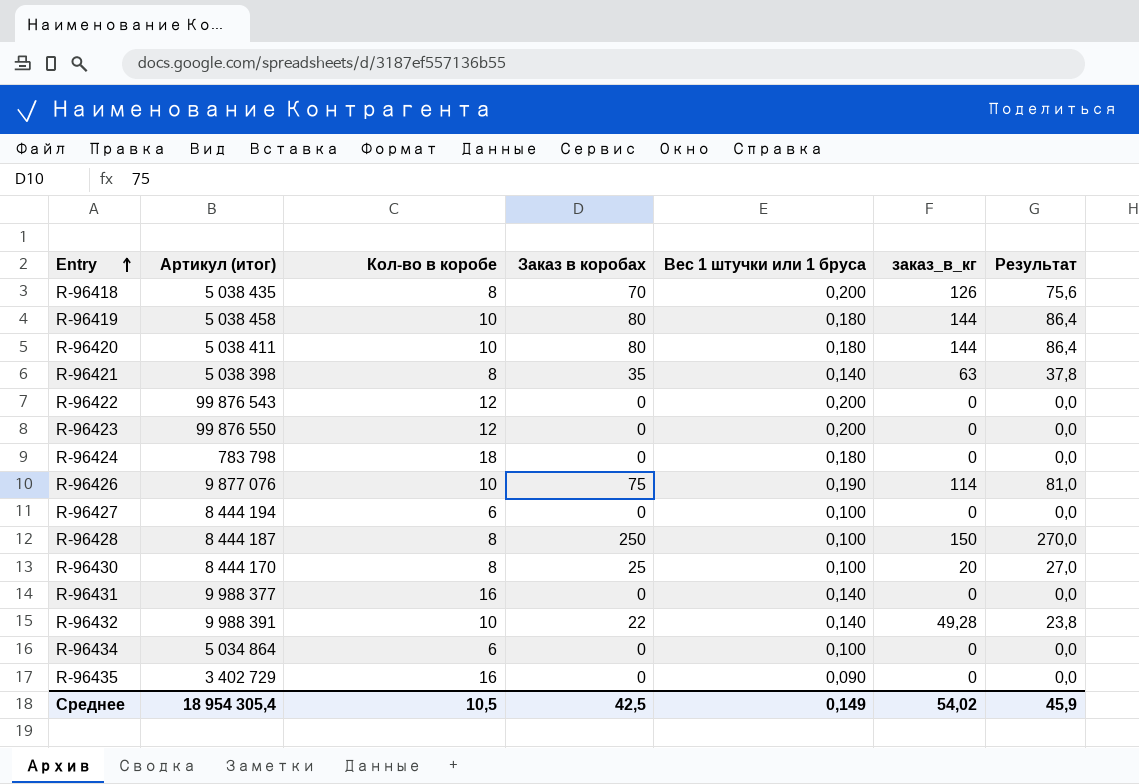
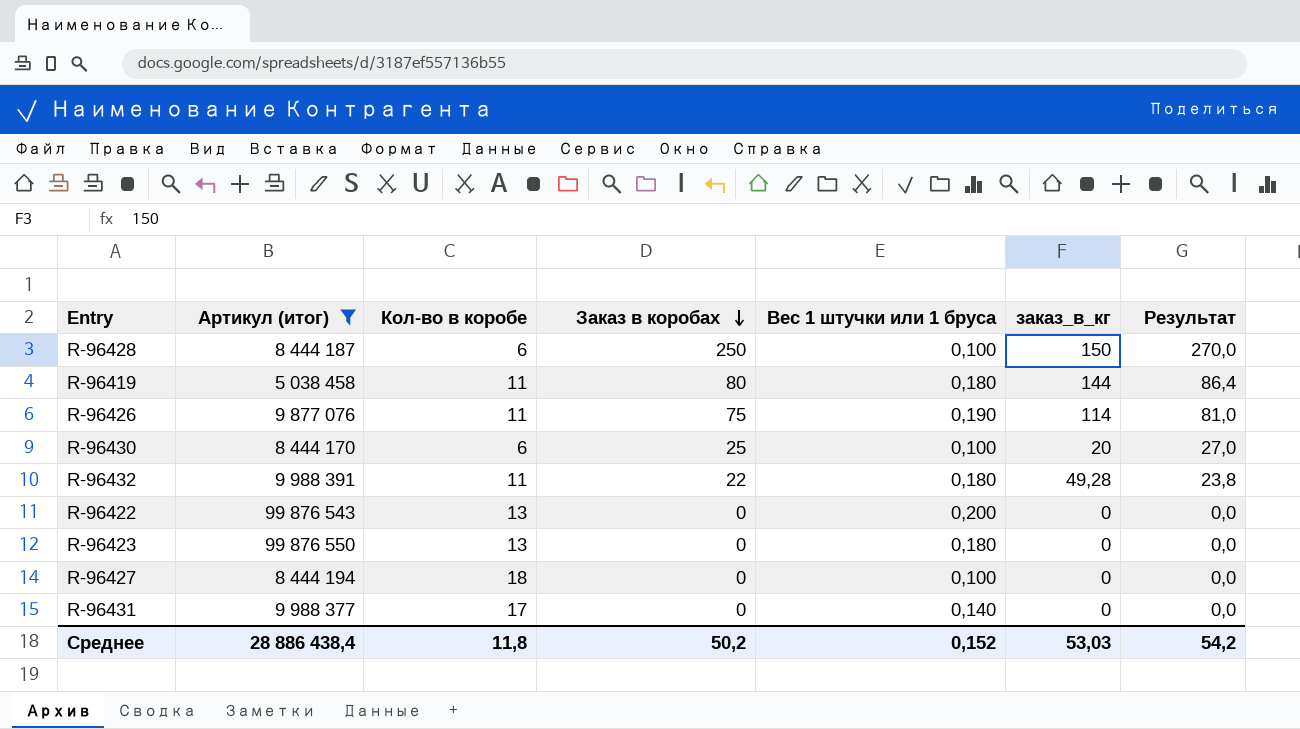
filter: none -> Артикул (итог) >= 5 038 458
row order: Entry ascending -> Заказ в коробах descending
R-96428 | Кол-во в коробе: 8 -> 6
R-96419 | Кол-во в коробе: 10 -> 11
R-96426 | Кол-во в коробе: 10 -> 11
R-96430 | Кол-во в коробе: 8 -> 6
R-96432 | Кол-во в коробе: 10 -> 11
R-96432 | Вес 1 штучки или 1 бруса: 0,140 -> 0,180
R-96422 | Кол-во в коробе: 12 -> 13
R-96423 | Кол-во в коробе: 12 -> 13
R-96423 | Вес 1 штучки или 1 бруса: 0,200 -> 0,180
R-96427 | Кол-во в коробе: 6 -> 18
R-96431 | Кол-во в коробе: 16 -> 17
Среднее | Артикул (итог): 18 954 305,4 -> 28 886 438,4
Среднее | Кол-во в коробе: 10,5 -> 11,8
Среднее | Заказ в коробах: 42,5 -> 50,2
Среднее | Вес 1 штучки или 1 бруса: 0,149 -> 0,152
Среднее | заказ_в_кг: 54,02 -> 53,03
Среднее | Результат: 45,9 -> 54,2

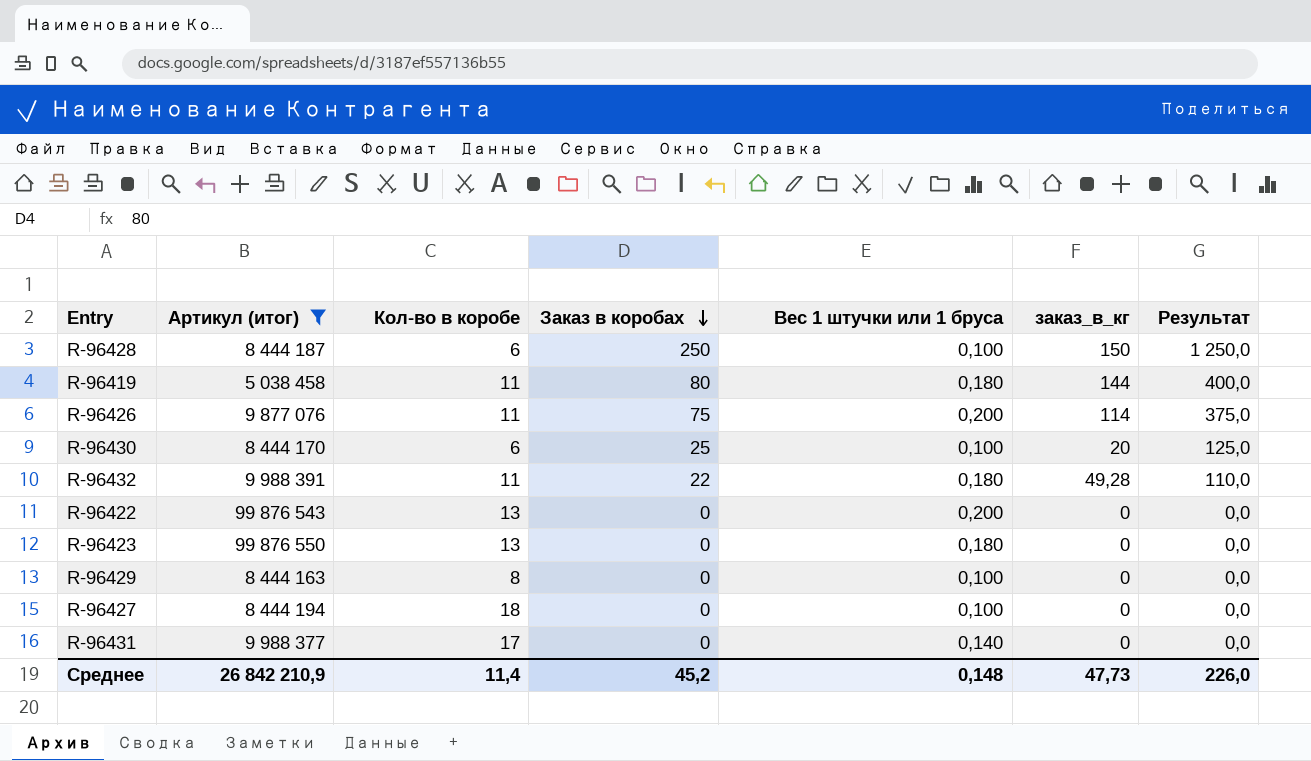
column Результат | formula: [Заказ в коробах] * 1,08 -> [Заказ в коробах] * 5
R-96426 | Вес 1 штучки или 1 бруса: 0,190 -> 0,200
row R-96429: none -> 8 444 163 | 8 | 0 | 0,100 | 0 | 0,0
Среднее | Артикул (итог): 28 886 438,4 -> 26 842 210,9
Среднее | Кол-во в коробе: 11,8 -> 11,4
Среднее | Заказ в коробах: 50,2 -> 45,2
Среднее | Вес 1 штучки или 1 бруса: 0,152 -> 0,148
Среднее | заказ_в_кг: 53,03 -> 47,73
Среднее | Результат: 54,2 -> 226,0

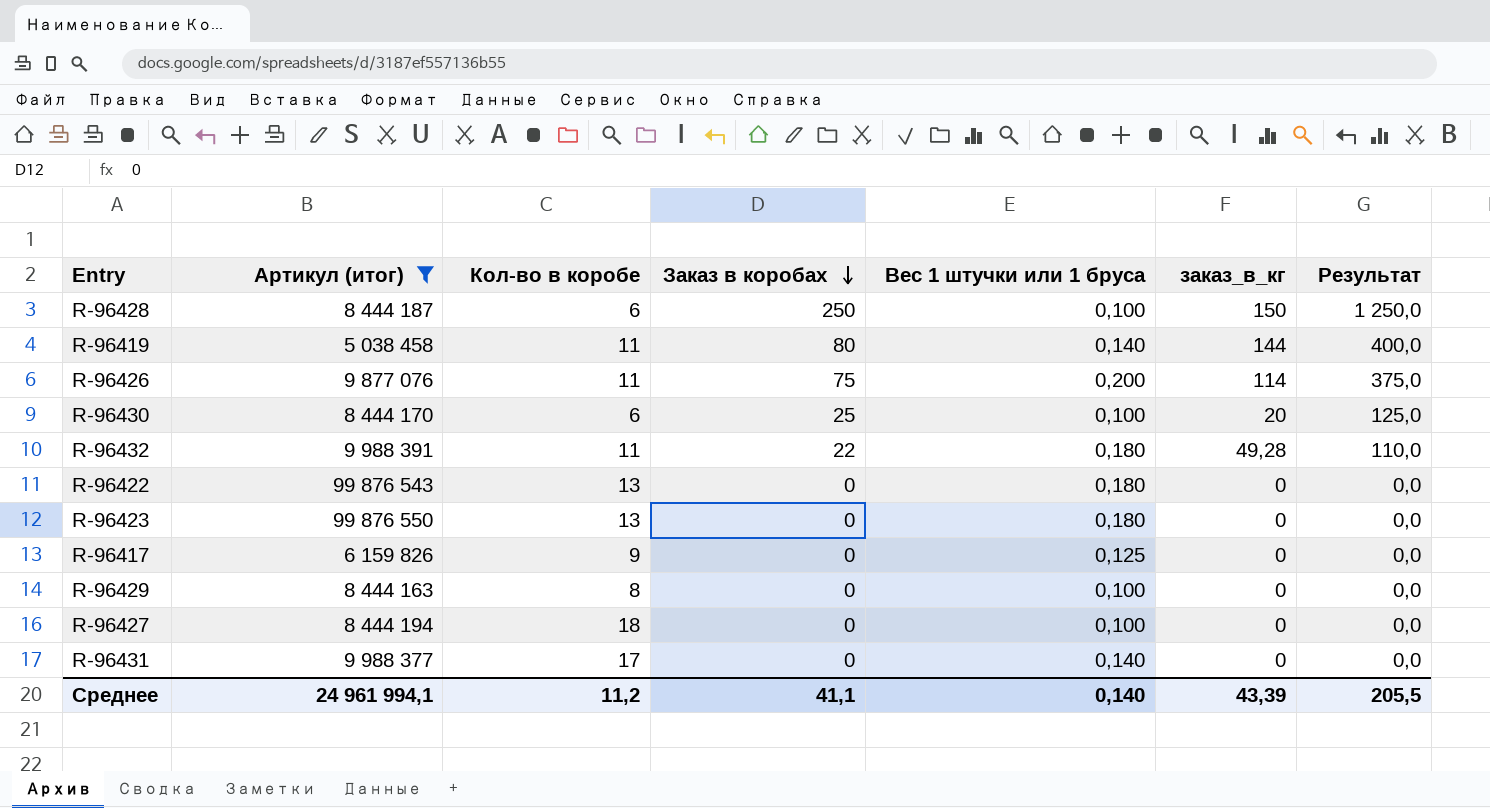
R-96419 | Вес 1 штучки или 1 бруса: 0,180 -> 0,140
R-96422 | Вес 1 штучки или 1 бруса: 0,200 -> 0,180
row R-96417: none -> 6 159 826 | 9 | 0 | 0,125 | 0 | 0,0
Среднее | Артикул (итог): 26 842 210,9 -> 24 961 994,1
Среднее | Кол-во в коробе: 11,4 -> 11,2
Среднее | Заказ в коробах: 45,2 -> 41,1
Среднее | Вес 1 штучки или 1 бруса: 0,148 -> 0,140
Среднее | заказ_в_кг: 47,73 -> 43,39
Среднее | Результат: 226,0 -> 205,5

